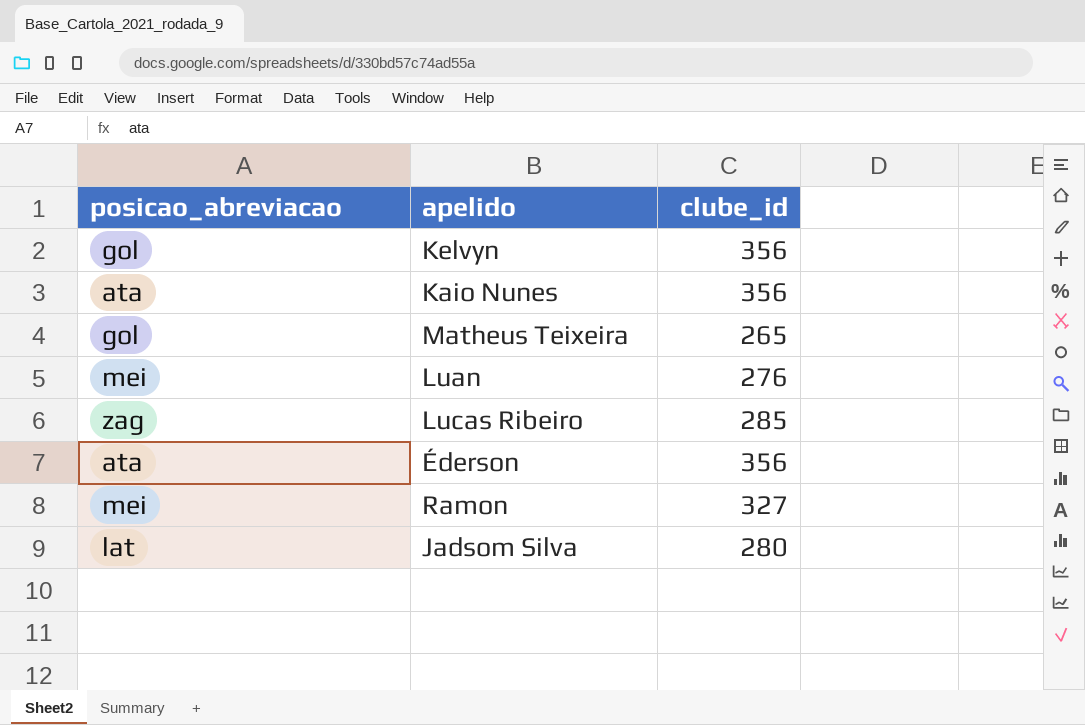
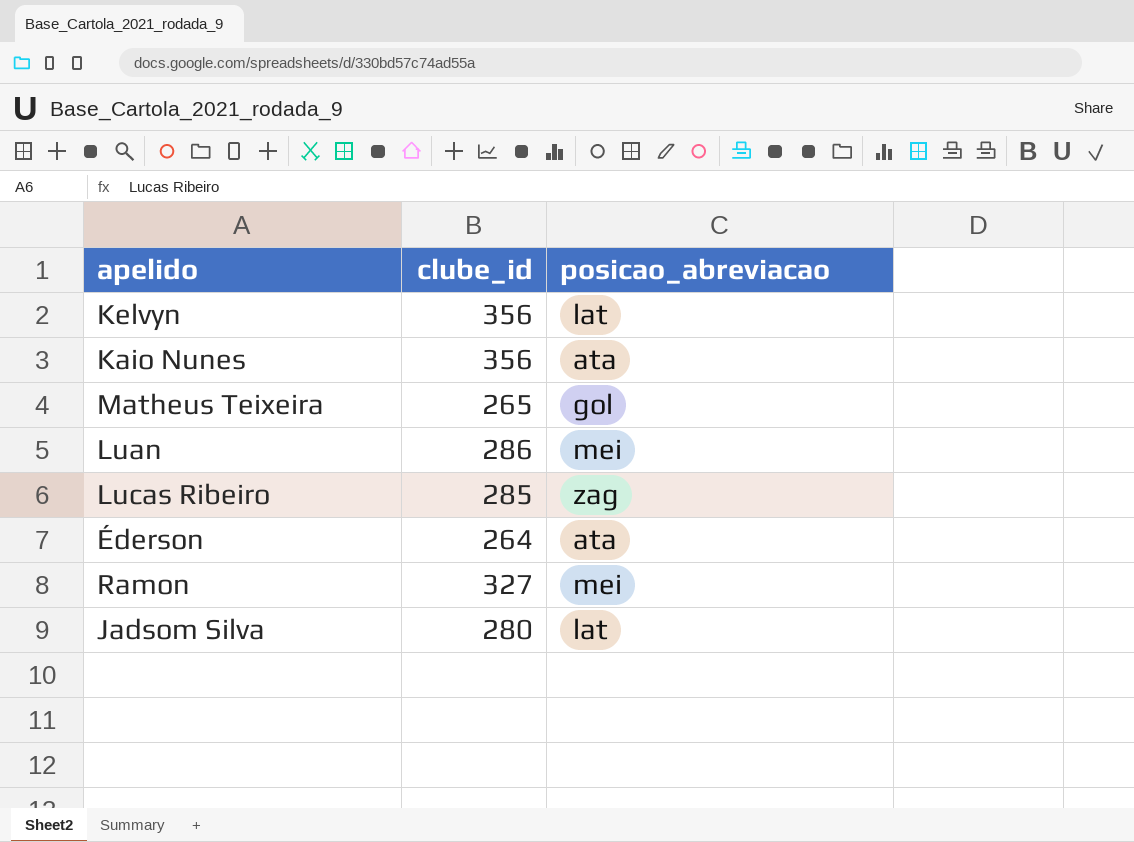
column posicao_abreviacao | position: 1 -> 3
Kelvyn | posicao_abreviacao: gol -> lat
Luan | clube_id: 276 -> 286
Éderson | clube_id: 356 -> 264

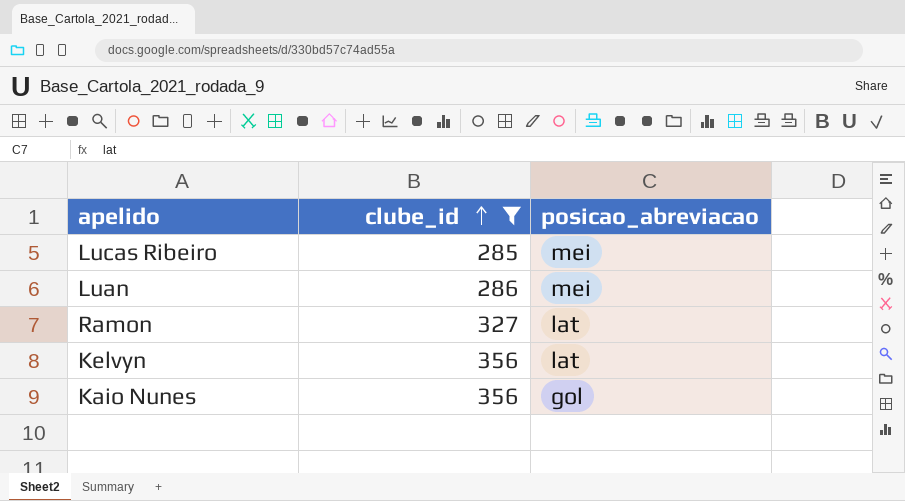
filter: none -> clube_id >= 285
row order: none -> clube_id ascending
Lucas Ribeiro | posicao_abreviacao: zag -> mei
Ramon | posicao_abreviacao: mei -> lat
Kaio Nunes | posicao_abreviacao: ata -> gol

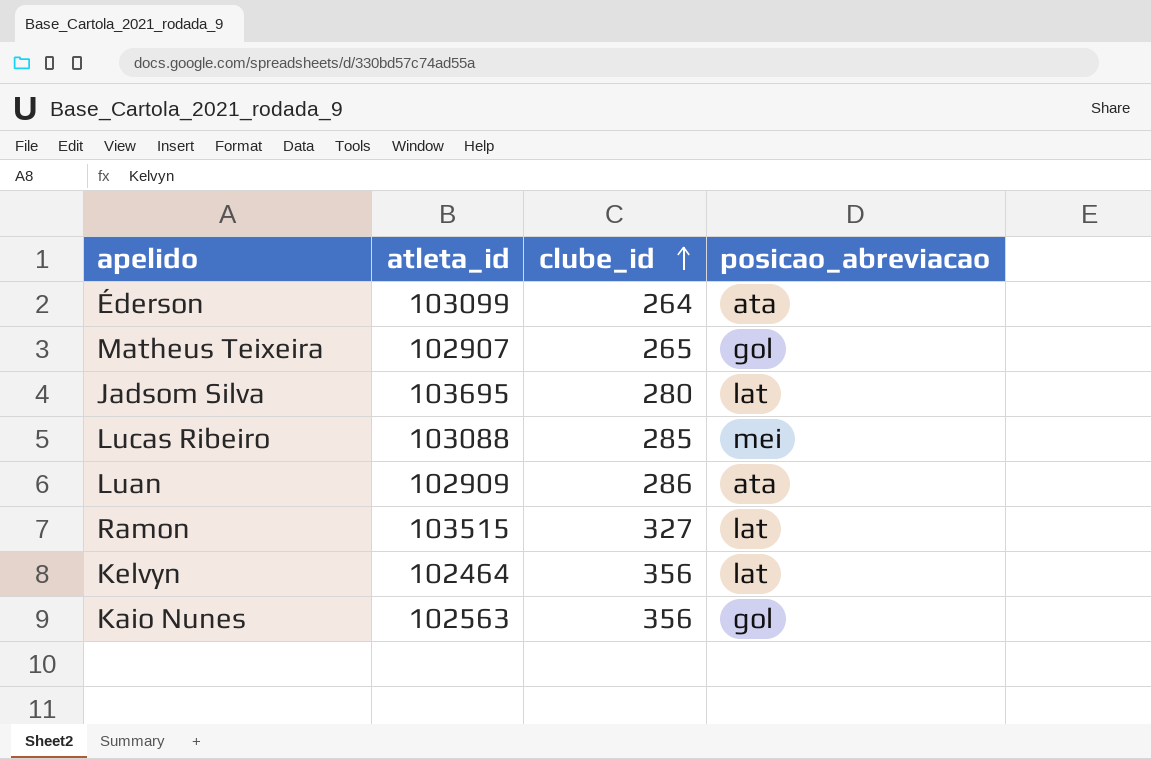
filter: clube_id >= 285 -> none
column atleta_id | position: none -> 2
Luan | posicao_abreviacao: mei -> ata

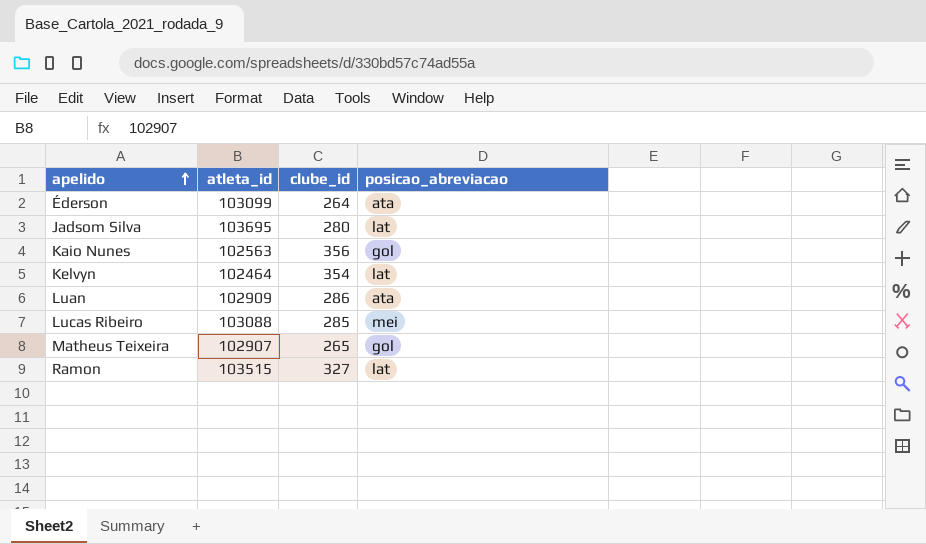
row order: clube_id ascending -> apelido ascending
Kelvyn | clube_id: 356 -> 354

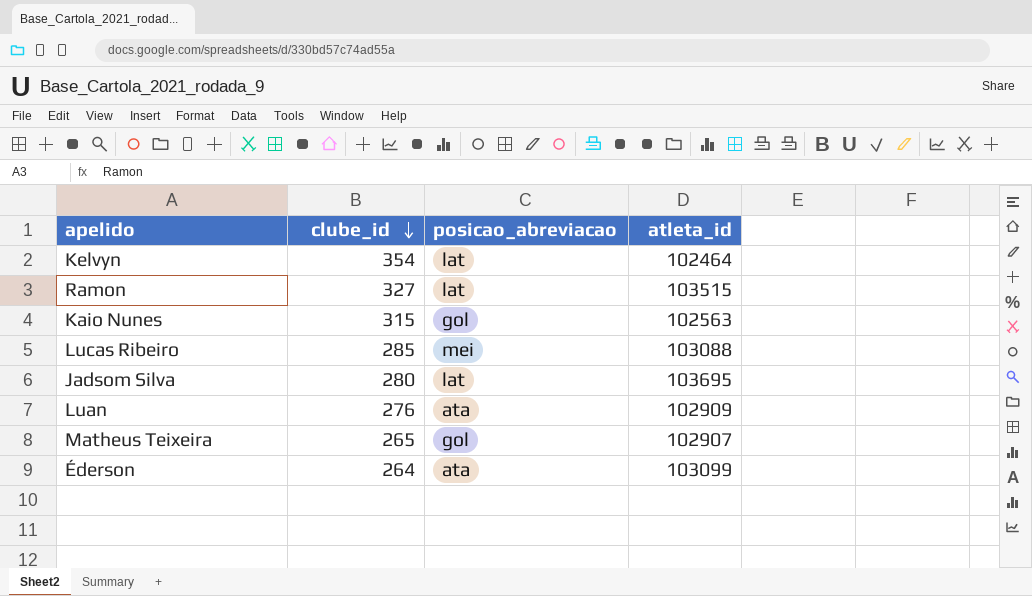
row order: apelido ascending -> clube_id descending
column atleta_id | position: 2 -> 4
Kaio Nunes | clube_id: 356 -> 315
Luan | clube_id: 286 -> 276

